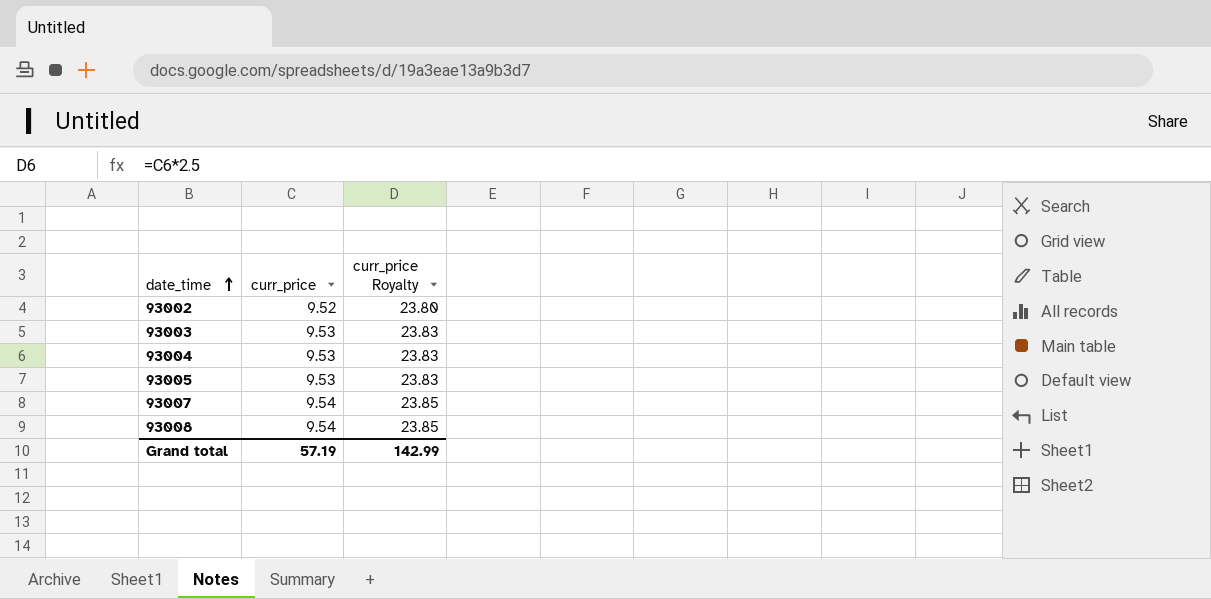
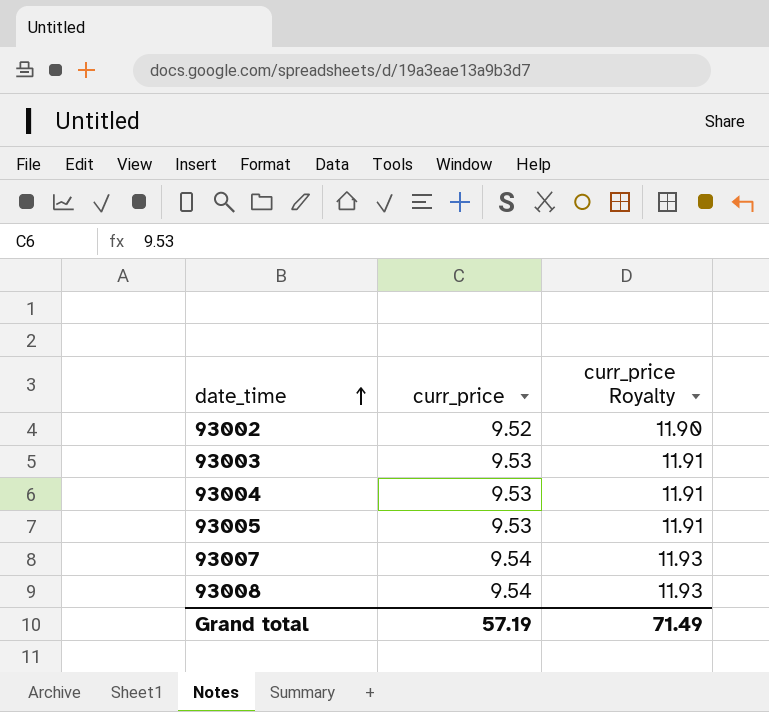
column curr_price Royalty | formula: [curr_price] * 2.5 -> [curr_price] * 1.25
Grand total | curr_price Royalty: 142.99 -> 71.49

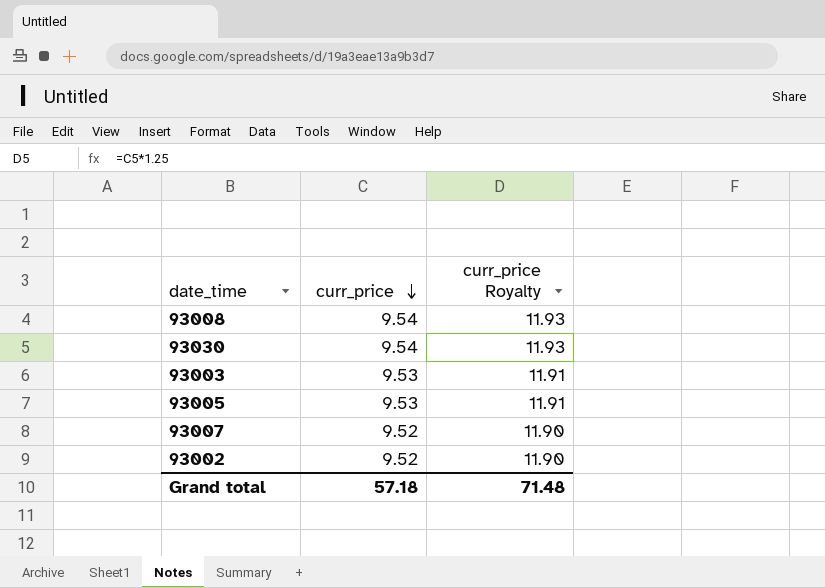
row order: date_time ascending -> curr_price descending
row 93004: 9.53 | 11.91 -> none
row 93030: none -> 9.54 | 11.93
93007 | curr_price: 9.54 -> 9.52
93007 | curr_price Royalty: 11.93 -> 11.90
Grand total | curr_price: 57.19 -> 57.18
Grand total | curr_price Royalty: 71.49 -> 71.48

